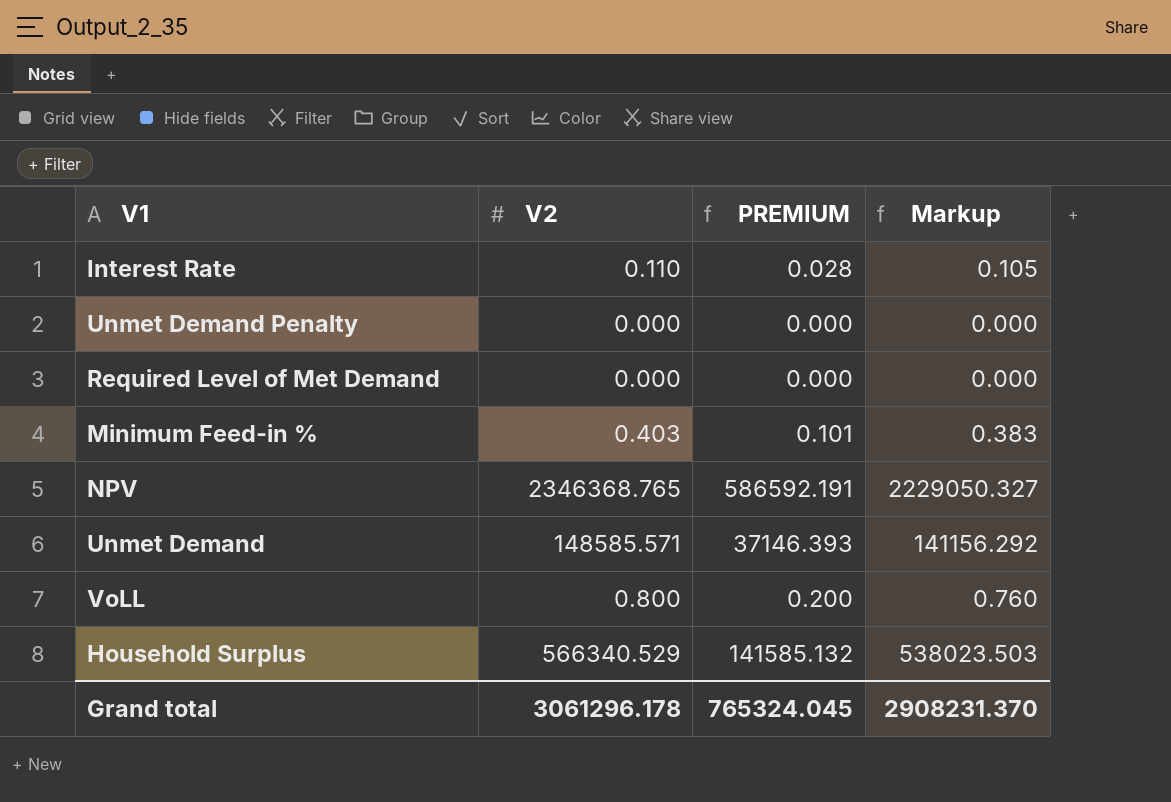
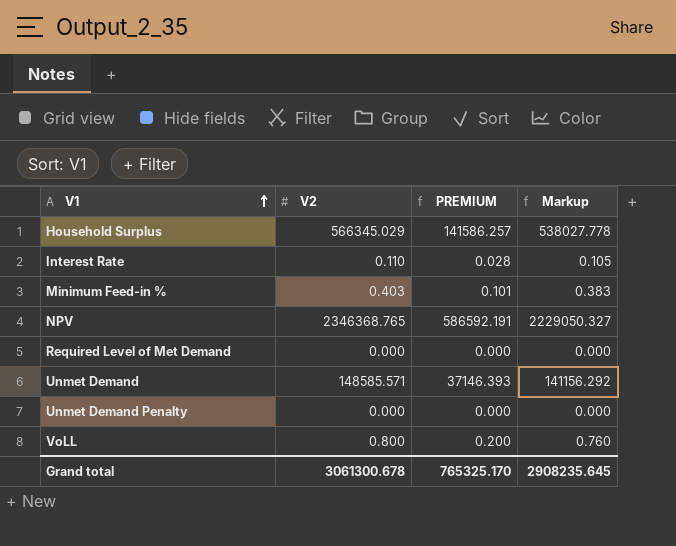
row order: none -> V1 ascending
Household Surplus | V2: 566340.529 -> 566345.029
Household Surplus | PREMIUM: 141585.132 -> 141586.257
Household Surplus | Markup: 538023.503 -> 538027.778
Grand total | V2: 3061296.178 -> 3061300.678
Grand total | PREMIUM: 765324.045 -> 765325.170
Grand total | Markup: 2908231.370 -> 2908235.645

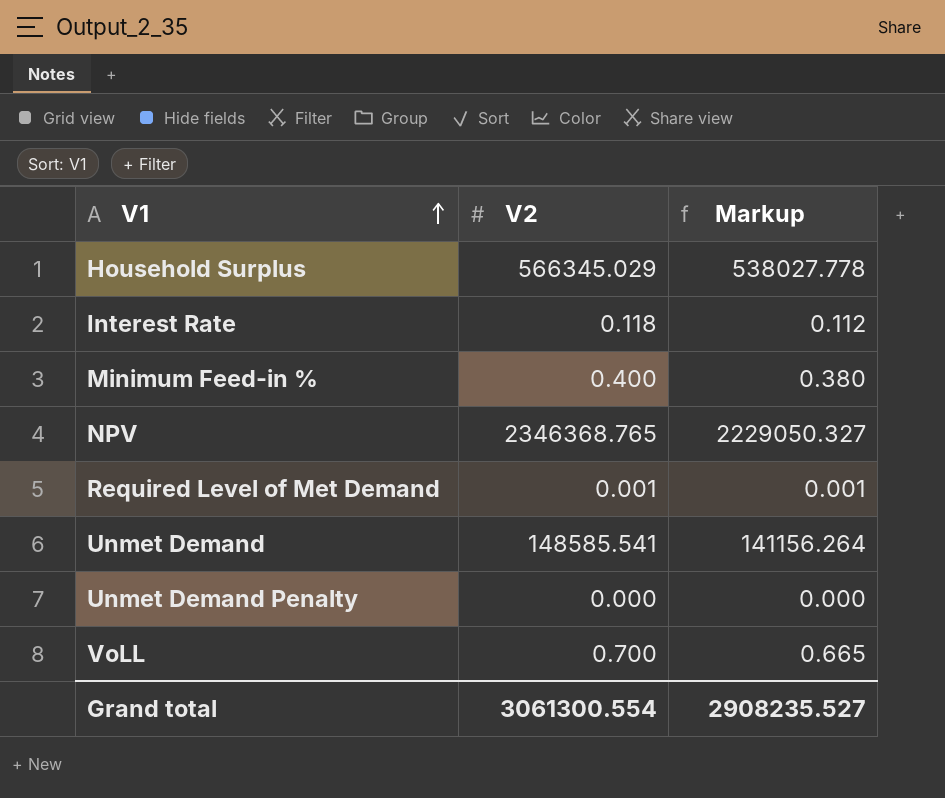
column PREMIUM | formula: [V2] * 0.25 -> none
Interest Rate | V2: 0.110 -> 0.118
Interest Rate | Markup: 0.105 -> 0.112
Minimum Feed-in % | V2: 0.403 -> 0.400
Minimum Feed-in % | Markup: 0.383 -> 0.380
Required Level of Met Demand | V2: 0.000 -> 0.001
Required Level of Met Demand | Markup: 0.000 -> 0.001
Unmet Demand | V2: 148585.571 -> 148585.541
Unmet Demand | Markup: 141156.292 -> 141156.264
VoLL | V2: 0.800 -> 0.700
VoLL | Markup: 0.760 -> 0.665
Grand total | V2: 3061300.678 -> 3061300.554
Grand total | Markup: 2908235.645 -> 2908235.527

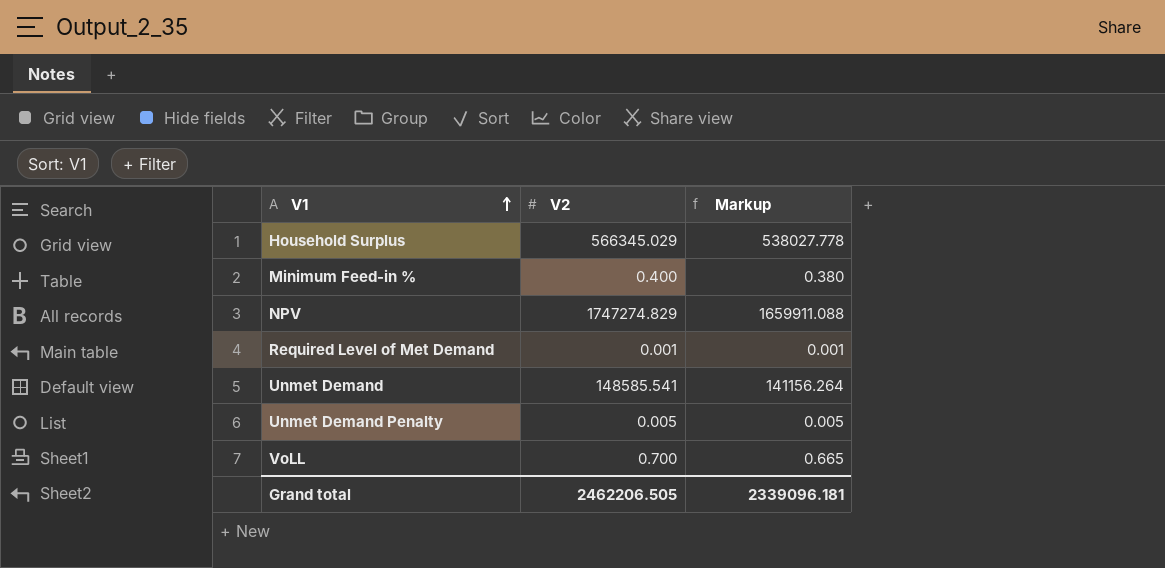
row Interest Rate: 0.118 | 0.112 -> none
NPV | V2: 2346368.765 -> 1747274.829
NPV | Markup: 2229050.327 -> 1659911.088
Unmet Demand Penalty | V2: 0.000 -> 0.005
Unmet Demand Penalty | Markup: 0.000 -> 0.005
Grand total | V2: 3061300.554 -> 2462206.505
Grand total | Markup: 2908235.527 -> 2339096.181

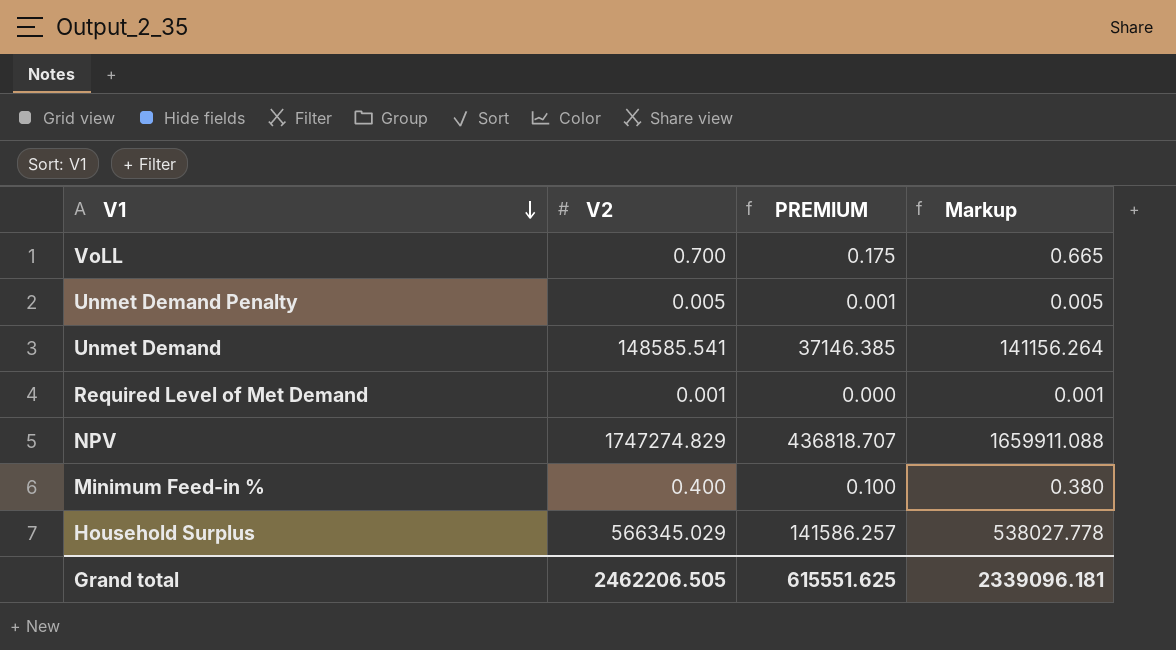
row order: V1 ascending -> V1 descending
column PREMIUM | formula: none -> [V2] * 0.25

